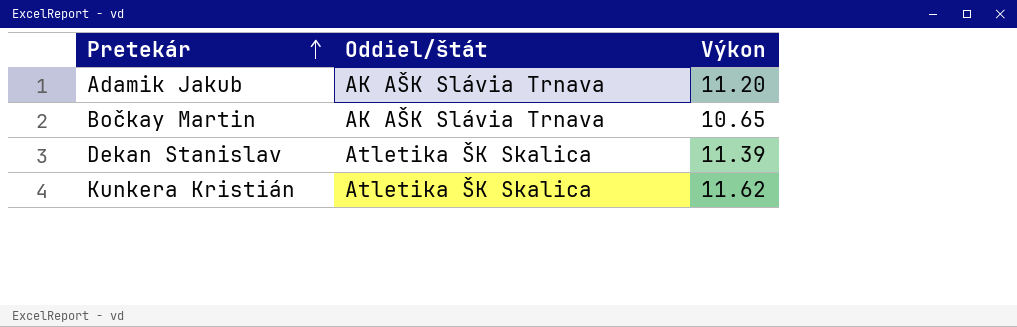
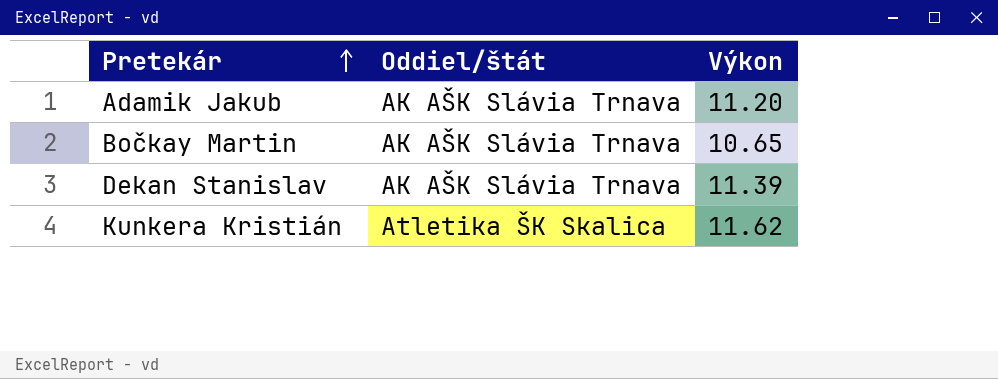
Dekan Stanislav | Oddiel/štát: Atletika ŠK Skalica -> AK AŠK Slávia Trnava

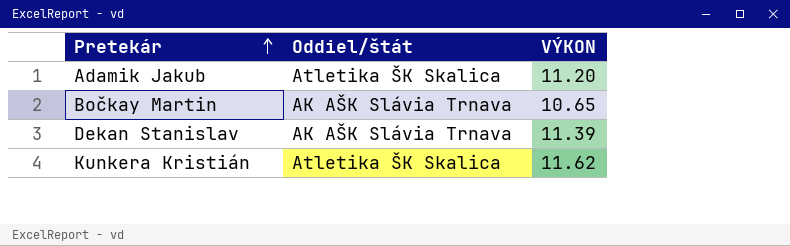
column name: Výkon -> VÝKON
Adamik Jakub | Oddiel/štát: AK AŠK Slávia Trnava -> Atletika ŠK Skalica

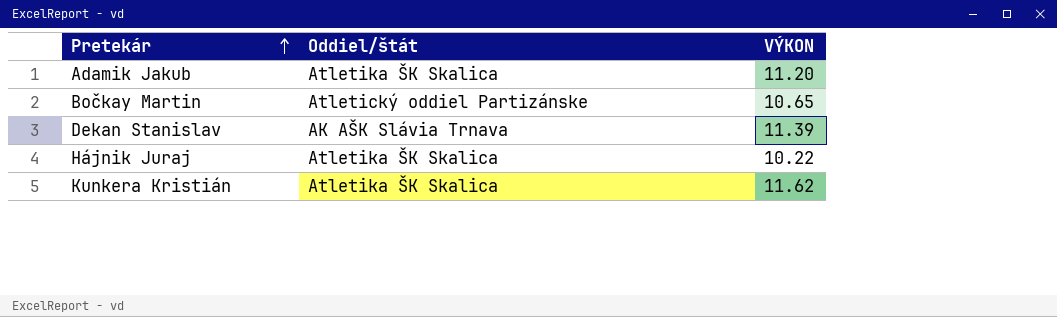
Bočkay Martin | Oddiel/štát: AK AŠK Slávia Trnava -> Atletický oddiel Partizánske
row Hájnik Juraj: none -> Atletika ŠK Skalica | 10.22

